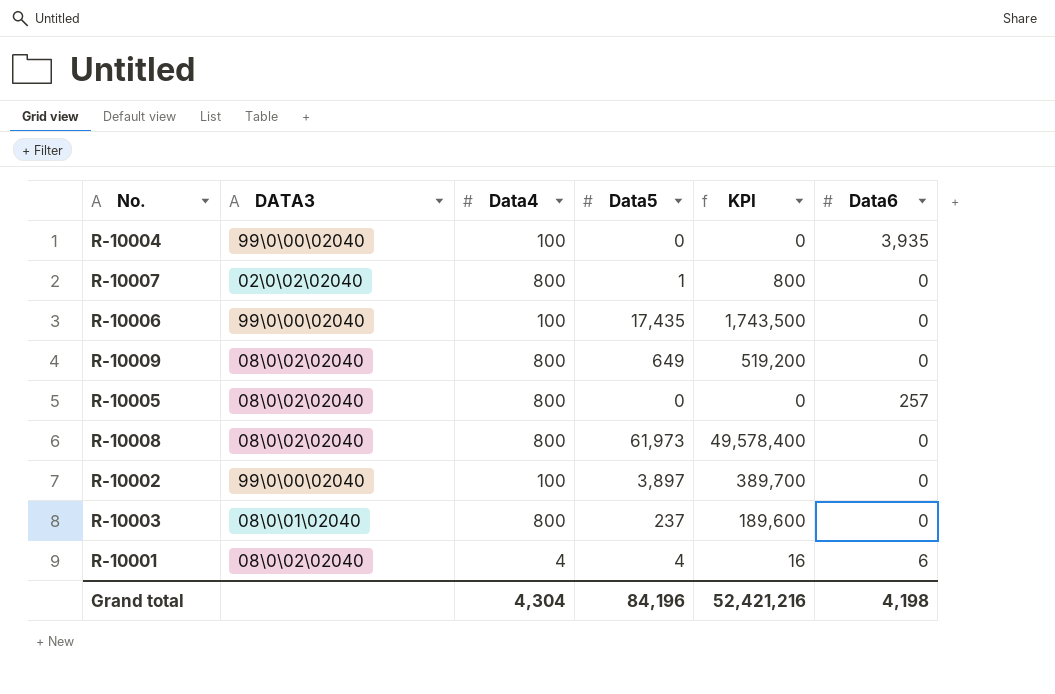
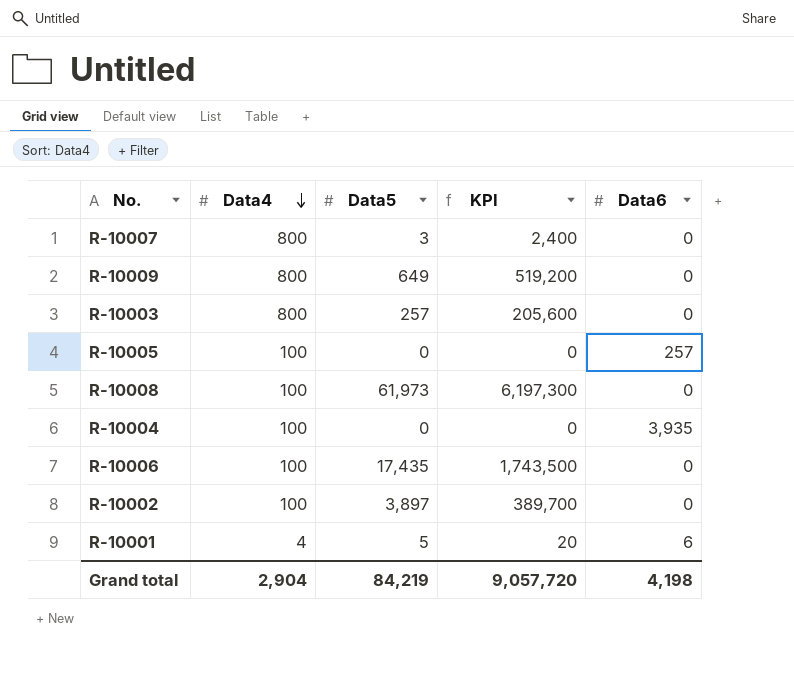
row order: none -> Data4 descending
column DATA3 | position: 2 -> none
R-10007 | Data5: 1 -> 3
R-10007 | KPI: 800 -> 2,400
R-10003 | Data5: 237 -> 257
R-10003 | KPI: 189,600 -> 205,600
R-10005 | Data4: 800 -> 100
R-10008 | Data4: 800 -> 100
R-10008 | KPI: 49,578,400 -> 6,197,300
R-10001 | Data5: 4 -> 5
R-10001 | KPI: 16 -> 20
Grand total | Data4: 4,304 -> 2,904
Grand total | Data5: 84,196 -> 84,219
Grand total | KPI: 52,421,216 -> 9,057,720

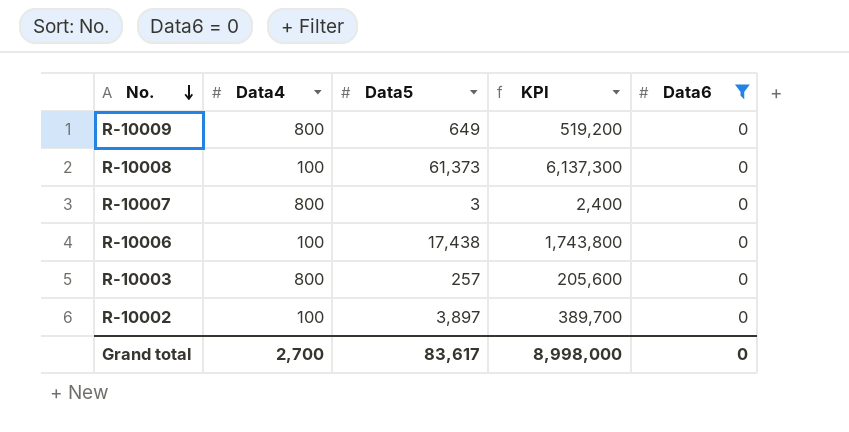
filter: none -> Data6 = 0
row order: Data4 descending -> No. descending
R-10008 | Data5: 61,973 -> 61,373
R-10008 | KPI: 6,197,300 -> 6,137,300
R-10006 | Data5: 17,435 -> 17,438
R-10006 | KPI: 1,743,500 -> 1,743,800
Grand total | Data4: 2,904 -> 2,700
Grand total | Data5: 84,219 -> 83,617
Grand total | KPI: 9,057,720 -> 8,998,000
Grand total | Data6: 4,198 -> 0

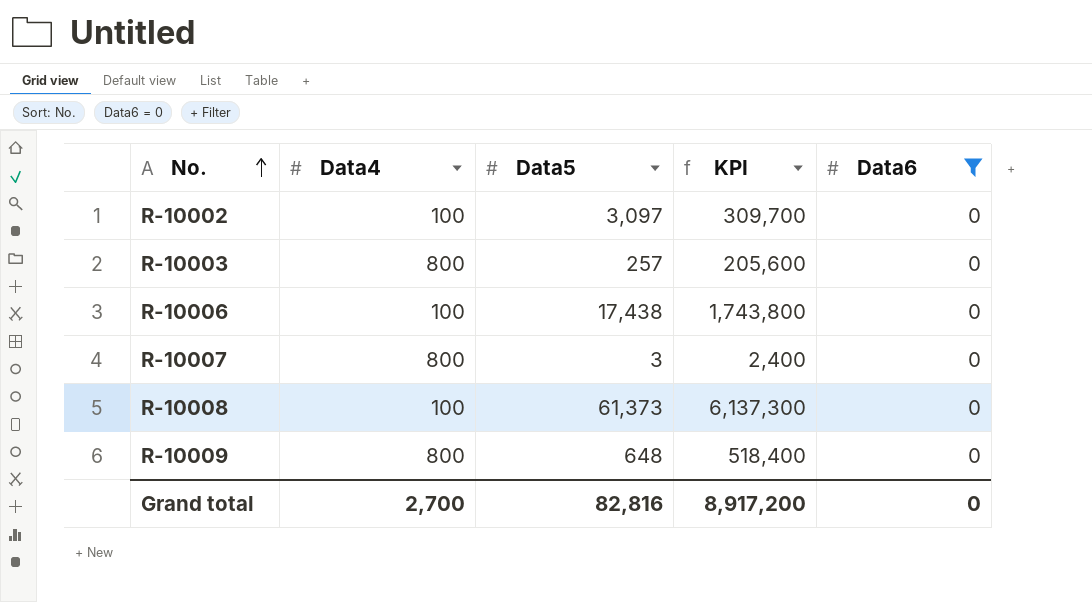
row order: No. descending -> No. ascending
R-10002 | Data5: 3,897 -> 3,097
R-10002 | KPI: 389,700 -> 309,700
R-10009 | Data5: 649 -> 648
R-10009 | KPI: 519,200 -> 518,400
Grand total | Data5: 83,617 -> 82,816
Grand total | KPI: 8,998,000 -> 8,917,200

